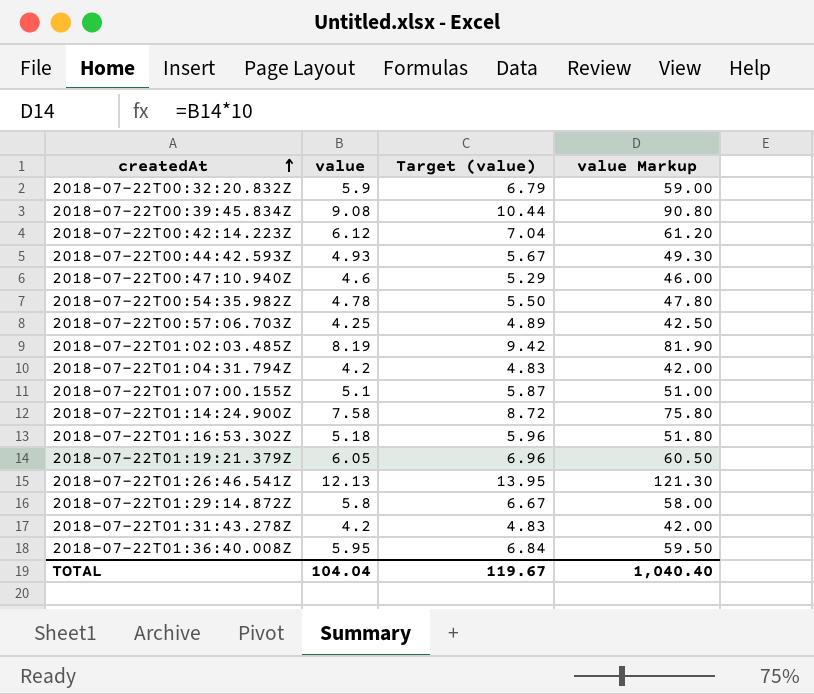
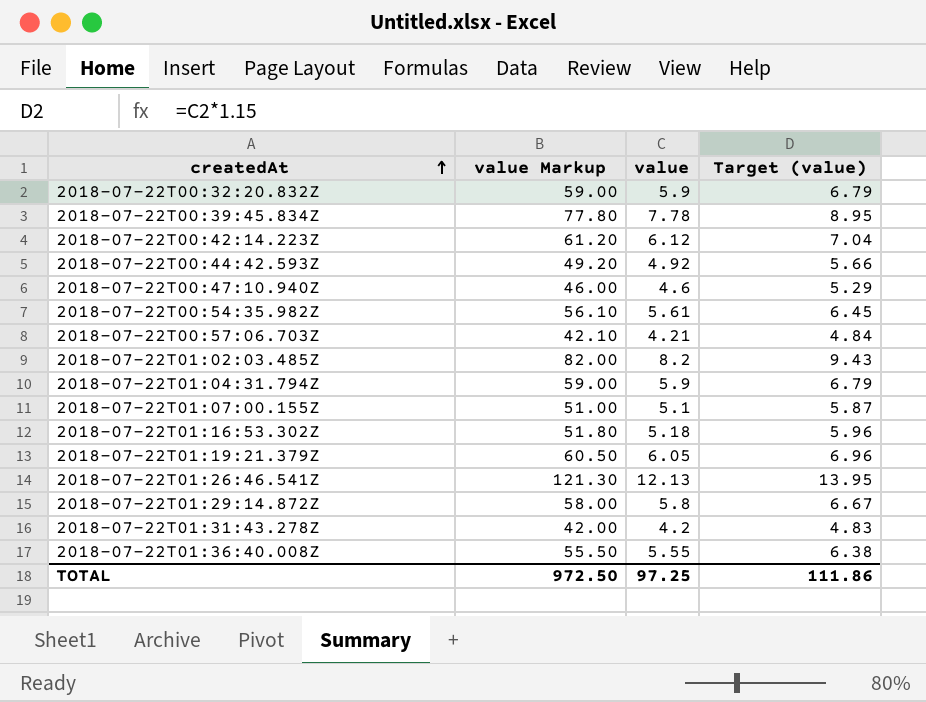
column value Markup | position: 4 -> 2
row 2018-07-22T01:14:24.900Z: 7.58 | 8.72 | 75.80 -> none
2018-07-22T00:39:45.834Z | value Markup: 90.80 -> 77.80
2018-07-22T00:39:45.834Z | value: 9.08 -> 7.78
2018-07-22T00:39:45.834Z | Target (value): 10.44 -> 8.95
2018-07-22T00:44:42.593Z | value Markup: 49.30 -> 49.20
2018-07-22T00:44:42.593Z | value: 4.93 -> 4.92
2018-07-22T00:44:42.593Z | Target (value): 5.67 -> 5.66
2018-07-22T00:54:35.982Z | value Markup: 47.80 -> 56.10
2018-07-22T00:54:35.982Z | value: 4.78 -> 5.61
2018-07-22T00:54:35.982Z | Target (value): 5.50 -> 6.45
2018-07-22T00:57:06.703Z | value Markup: 42.50 -> 42.10
2018-07-22T00:57:06.703Z | value: 4.25 -> 4.21
2018-07-22T00:57:06.703Z | Target (value): 4.89 -> 4.84
2018-07-22T01:02:03.485Z | value Markup: 81.90 -> 82.00
2018-07-22T01:02:03.485Z | value: 8.19 -> 8.2
2018-07-22T01:02:03.485Z | Target (value): 9.42 -> 9.43
2018-07-22T01:04:31.794Z | value Markup: 42.00 -> 59.00
2018-07-22T01:04:31.794Z | value: 4.2 -> 5.9
2018-07-22T01:04:31.794Z | Target (value): 4.83 -> 6.79
2018-07-22T01:36:40.008Z | value Markup: 59.50 -> 55.50
2018-07-22T01:36:40.008Z | value: 5.95 -> 5.55
2018-07-22T01:36:40.008Z | Target (value): 6.84 -> 6.38
TOTAL | value Markup: 1,040.40 -> 972.50
TOTAL | value: 104.04 -> 97.25
TOTAL | Target (value): 119.67 -> 111.86

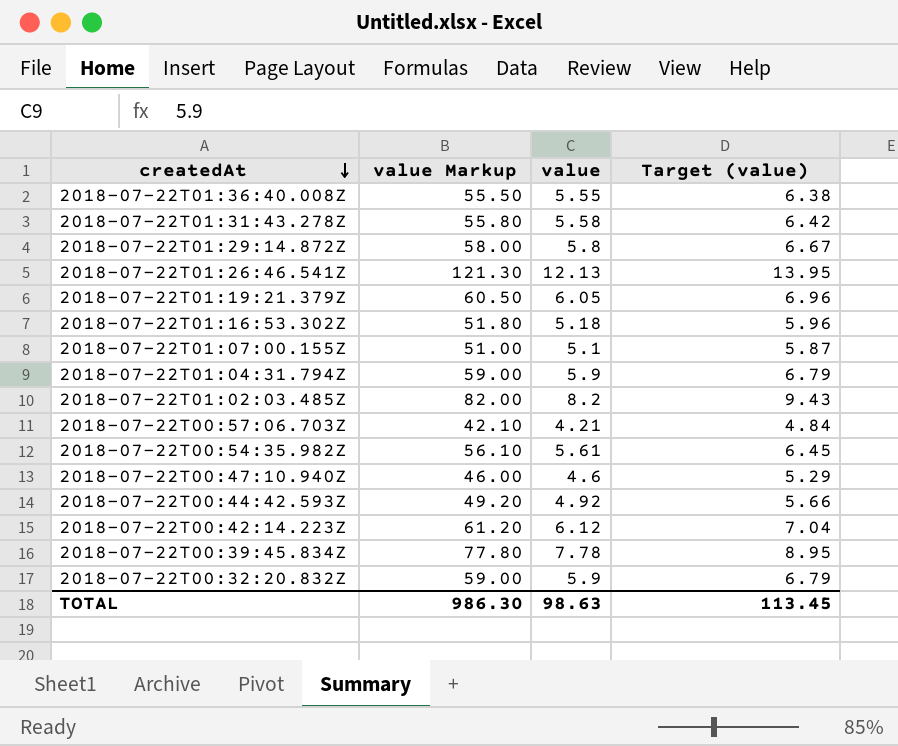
row order: createdAt ascending -> createdAt descending
2018-07-22T01:31:43.278Z | value Markup: 42.00 -> 55.80
2018-07-22T01:31:43.278Z | value: 4.2 -> 5.58
2018-07-22T01:31:43.278Z | Target (value): 4.83 -> 6.42
TOTAL | value Markup: 972.50 -> 986.30
TOTAL | value: 97.25 -> 98.63
TOTAL | Target (value): 111.86 -> 113.45

